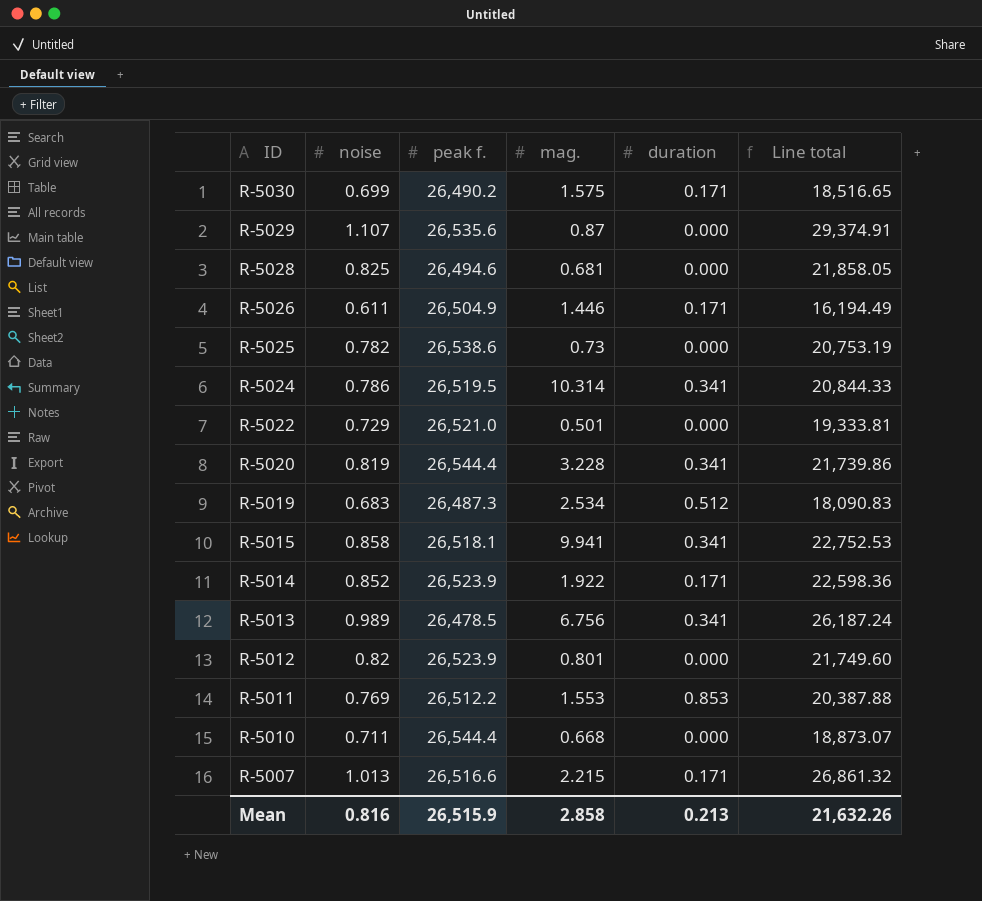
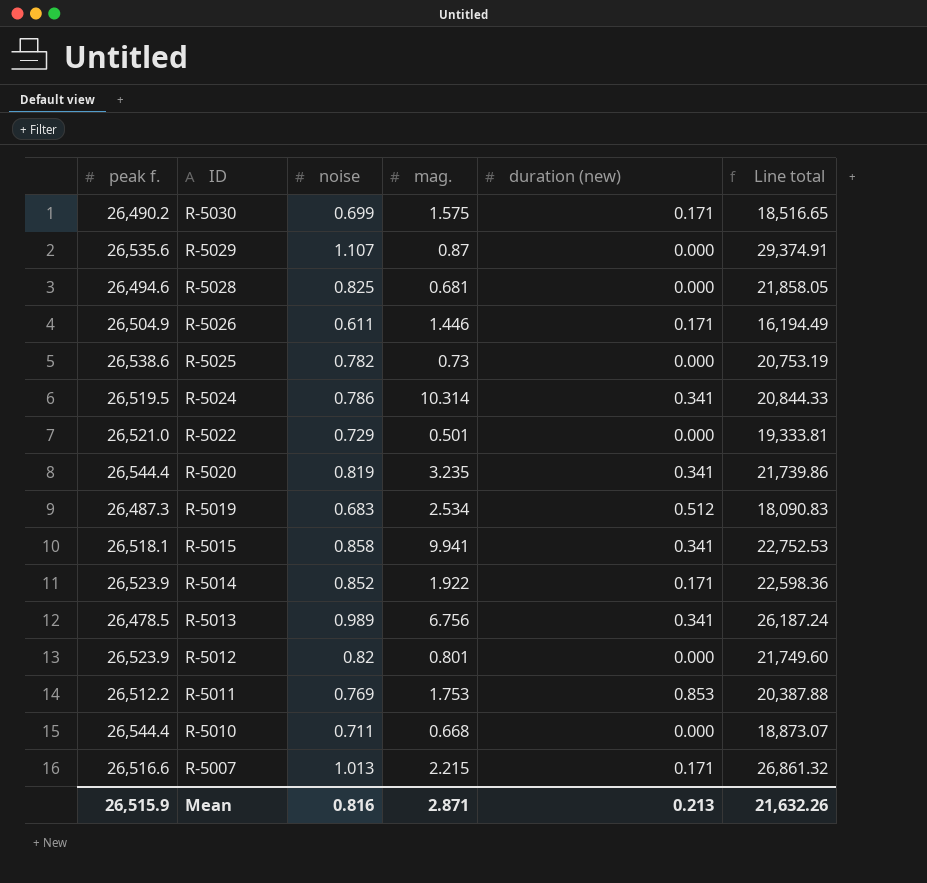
column peak f. | position: 3 -> 1
column name: duration -> duration (new)
R-5020 | mag.: 3.228 -> 3.235
R-5011 | mag.: 1.553 -> 1.753
Mean | mag.: 2.858 -> 2.871

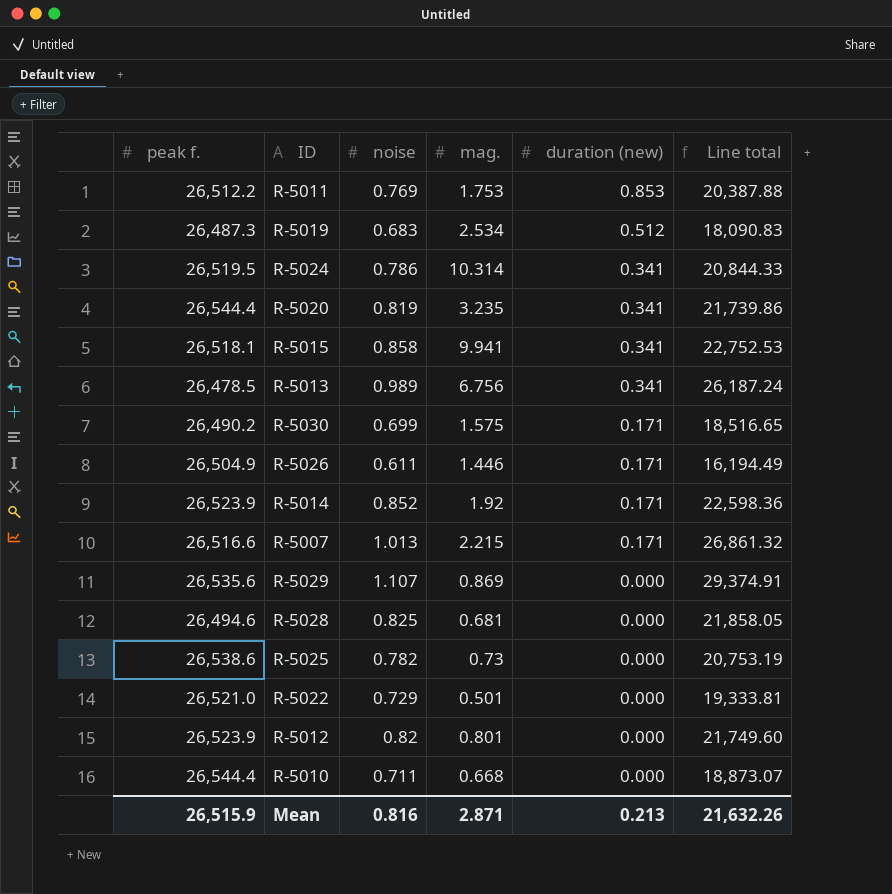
row order: ID descending -> duration (new) descending
R-5014 | mag.: 1.922 -> 1.92
R-5029 | mag.: 0.87 -> 0.869

